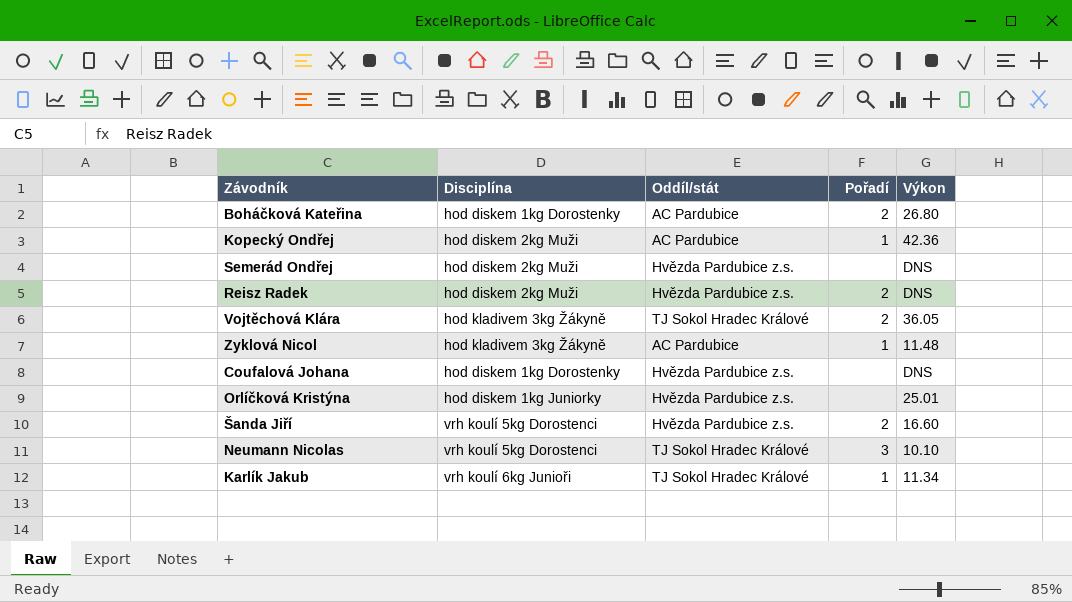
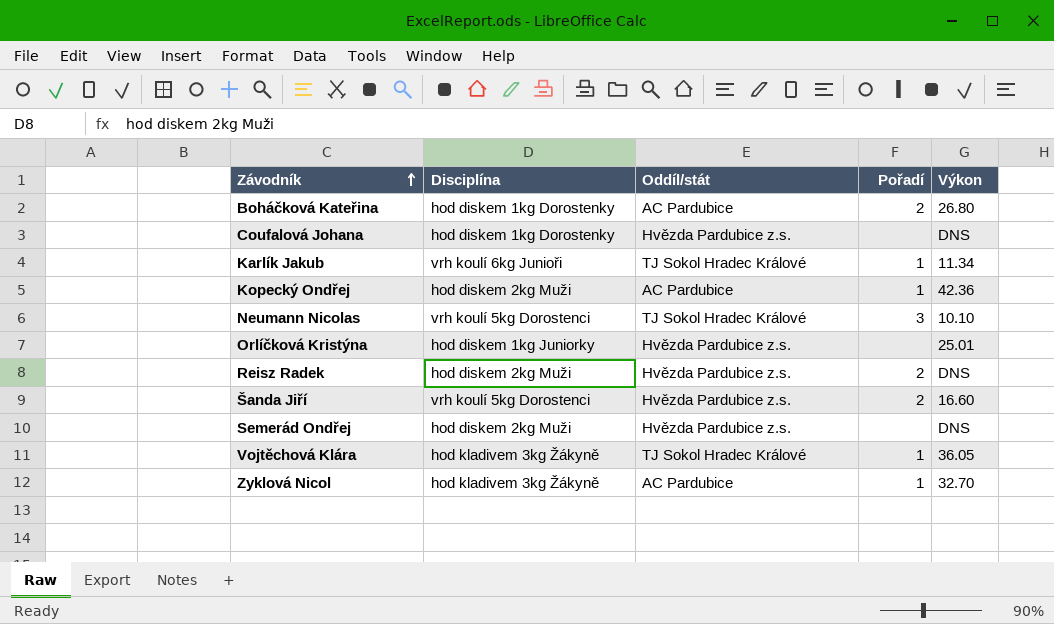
row order: none -> Závodník ascending
Vojtěchová Klára | Pořadí: 2 -> 1
Zyklová Nicol | Výkon: 11.48 -> 32.70

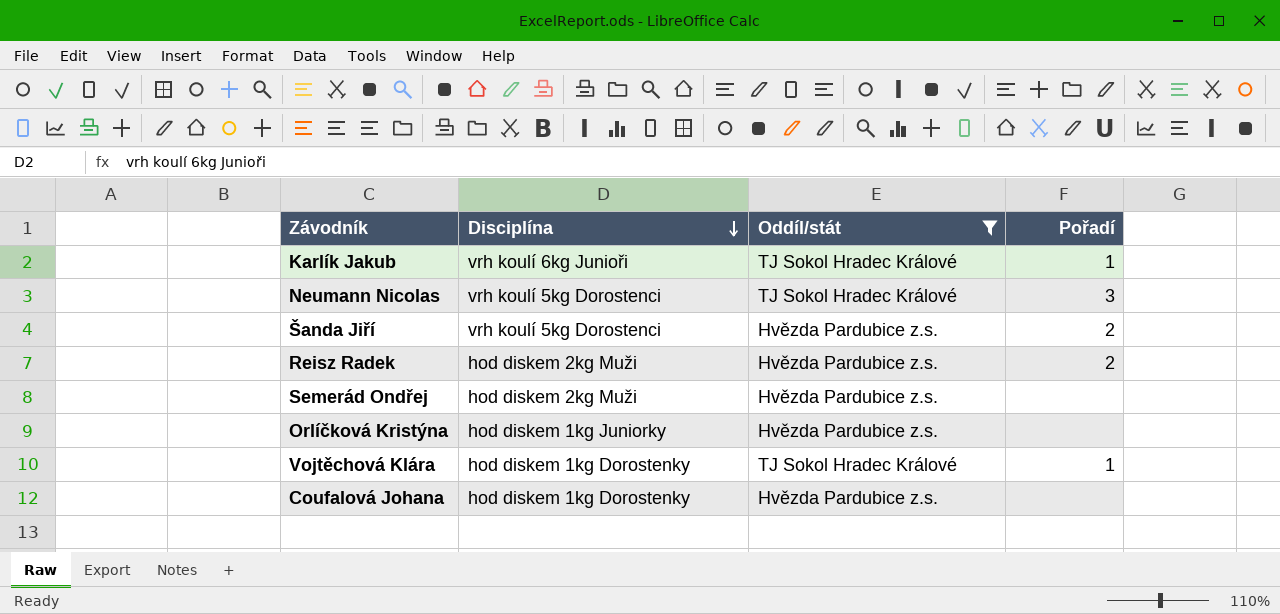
filter: none -> Oddíl/stát != AC Pardubice
row order: Závodník ascending -> Disciplína descending
column Výkon | position: 5 -> none
Vojtěchová Klára | Disciplína: hod kladivem 3kg Žákyně -> hod diskem 1kg Dorostenky

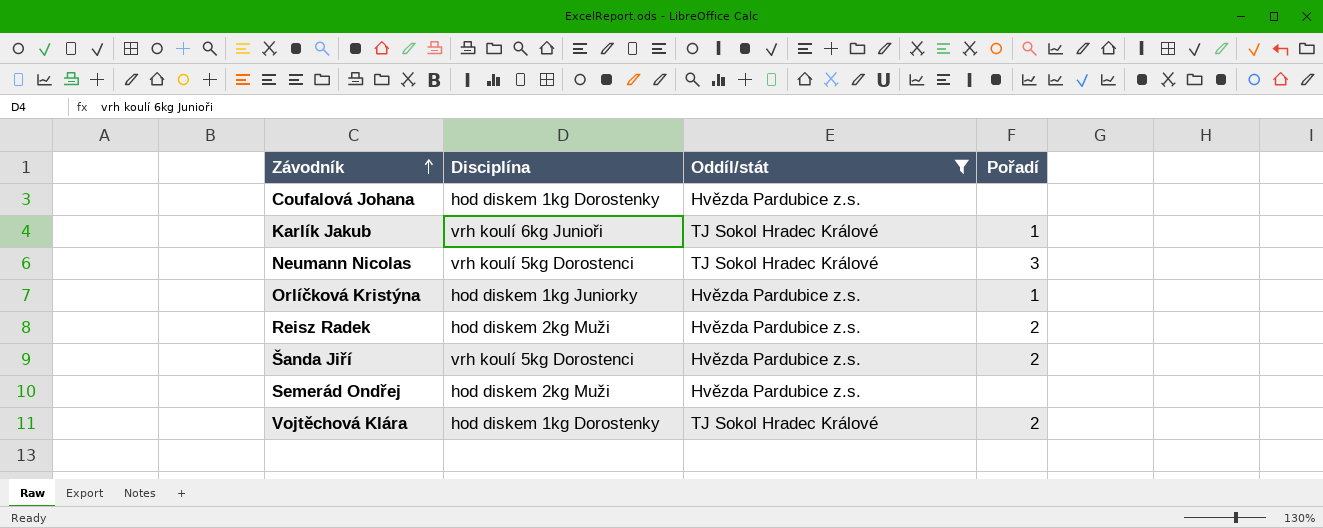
row order: Disciplína descending -> Závodník ascending
Orlíčková Kristýna | Pořadí: none -> 1
Vojtěchová Klára | Pořadí: 1 -> 2

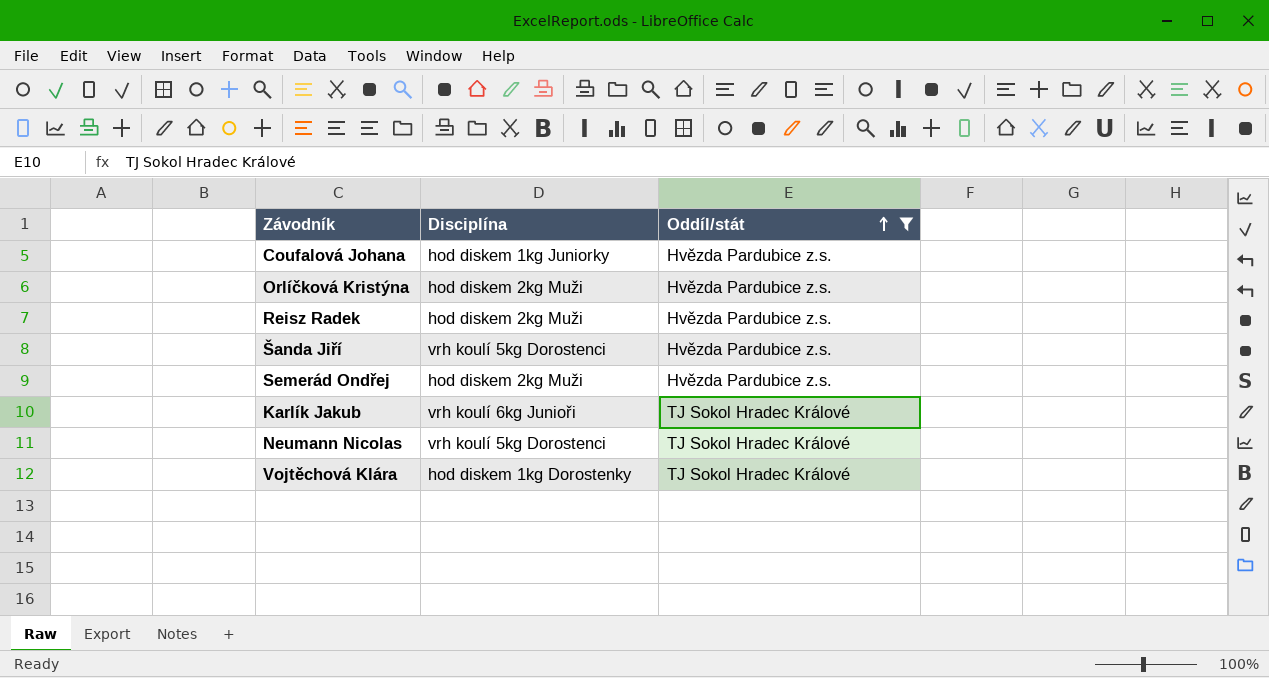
row order: Závodník ascending -> Oddíl/stát ascending
column Pořadí | position: 4 -> none
Coufalová Johana | Disciplína: hod diskem 1kg Dorostenky -> hod diskem 1kg Juniorky
Orlíčková Kristýna | Disciplína: hod diskem 1kg Juniorky -> hod diskem 2kg Muži

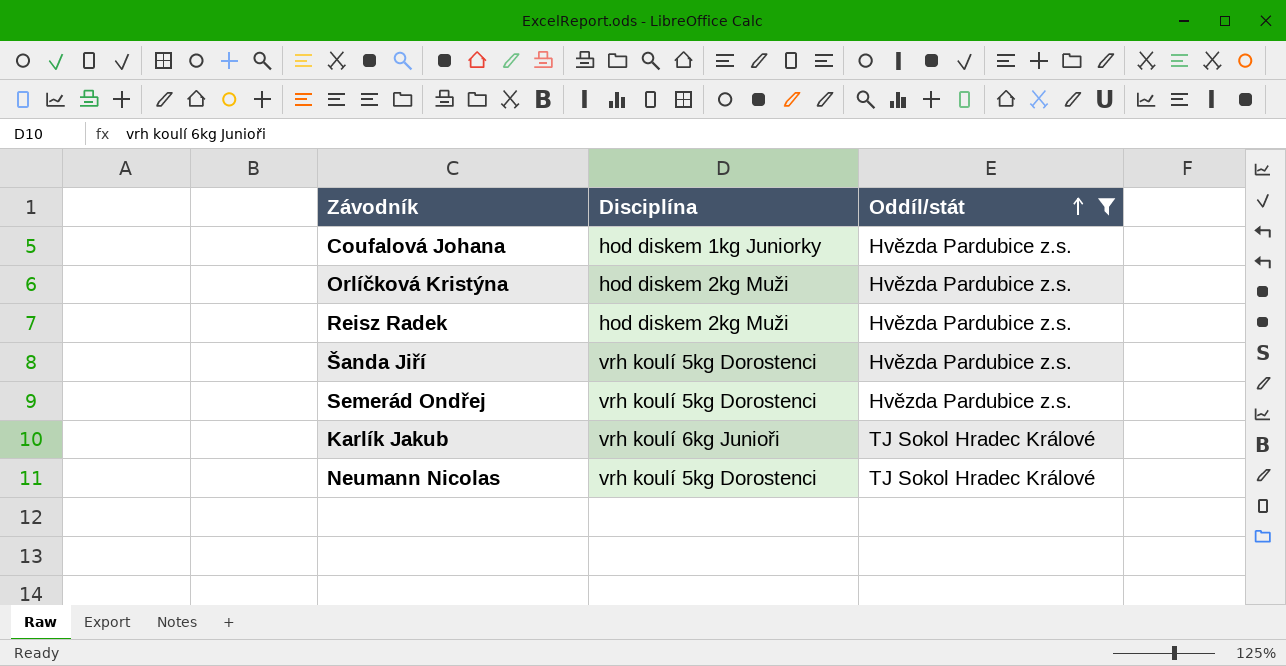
row Vojtěchová Klára: hod diskem 1kg Dorostenky | TJ Sokol Hradec Králové -> none
Semerád Ondřej | Disciplína: hod diskem 2kg Muži -> vrh koulí 5kg Dorostenci

